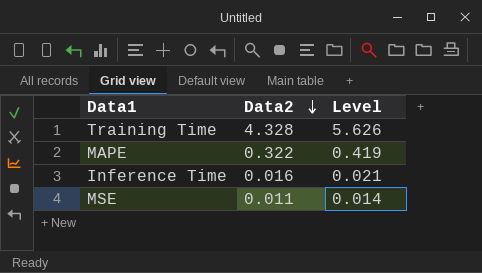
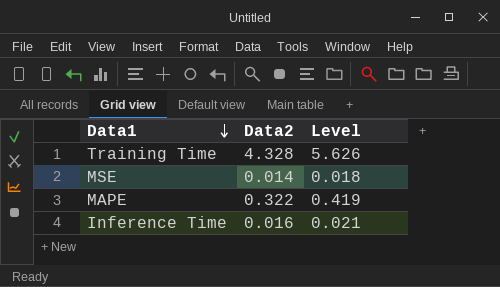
row order: Data2 descending -> Data1 descending
MSE | Data2: 0.011 -> 0.014
MSE | Level: 0.014 -> 0.018

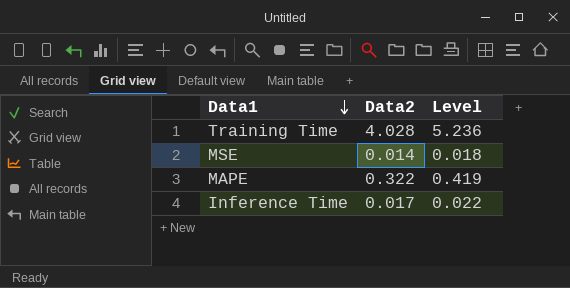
Training Time | Data2: 4.328 -> 4.028
Training Time | Level: 5.626 -> 5.236
Inference Time | Data2: 0.016 -> 0.017
Inference Time | Level: 0.021 -> 0.022

